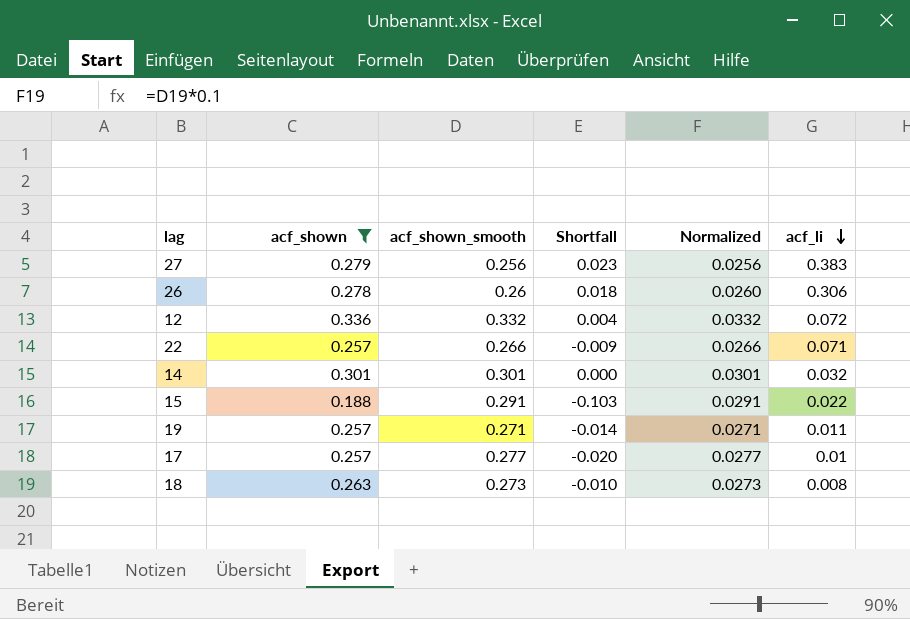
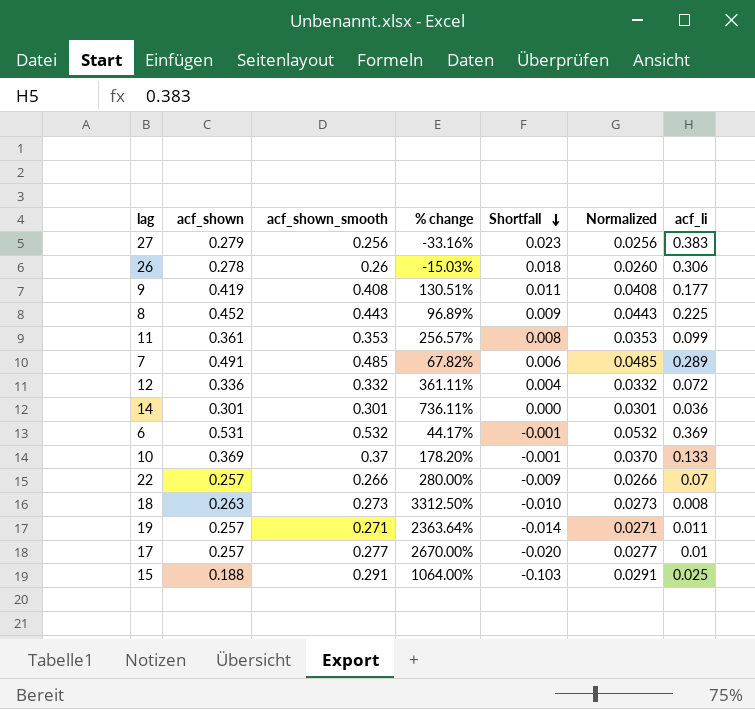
filter: acf_shown <= 0.336 -> none
row order: acf_li descending -> Shortfall descending
column % change | formula: none -> ([acf_shown_smooth] - [acf_li]) / [acf_li]
14 | acf_li: 0.032 -> 0.036
22 | acf_li: 0.071 -> 0.07
15 | acf_li: 0.022 -> 0.025

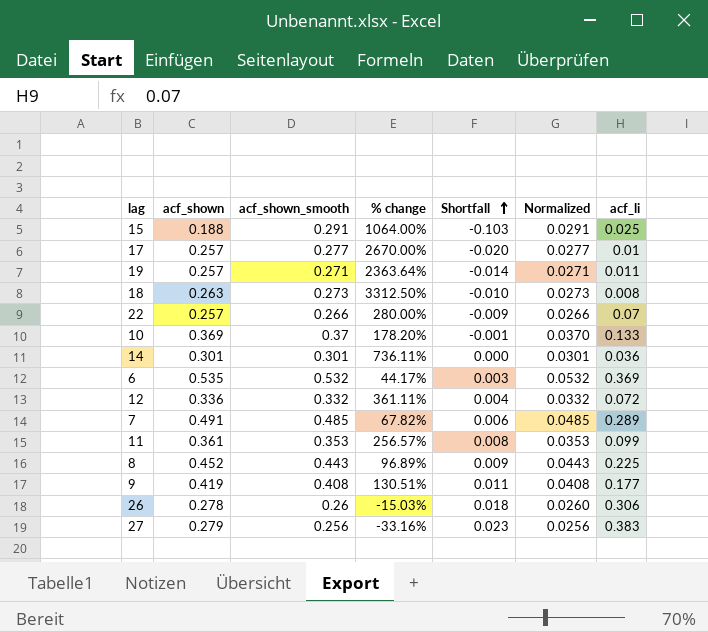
row order: Shortfall descending -> Shortfall ascending
6 | acf_shown: 0.531 -> 0.535
6 | Shortfall: -0.001 -> 0.003

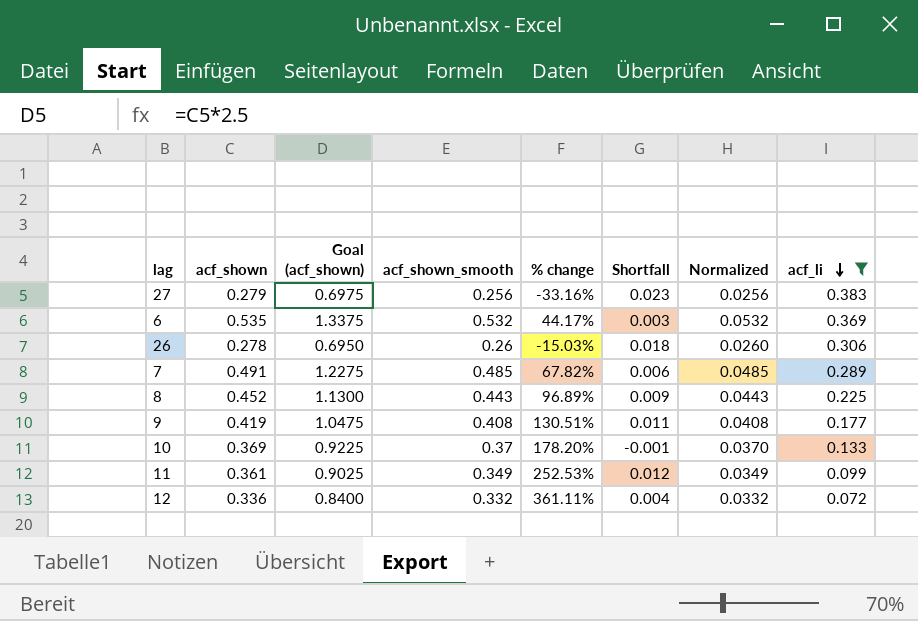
filter: none -> acf_li >= 0.072
row order: Shortfall ascending -> acf_li descending
column Goal (acf_shown) | formula: none -> [acf_shown] * 2.5
11 | acf_shown_smooth: 0.353 -> 0.349
11 | % change: 256.57% -> 252.53%
11 | Shortfall: 0.008 -> 0.012
11 | Normalized: 0.0353 -> 0.0349

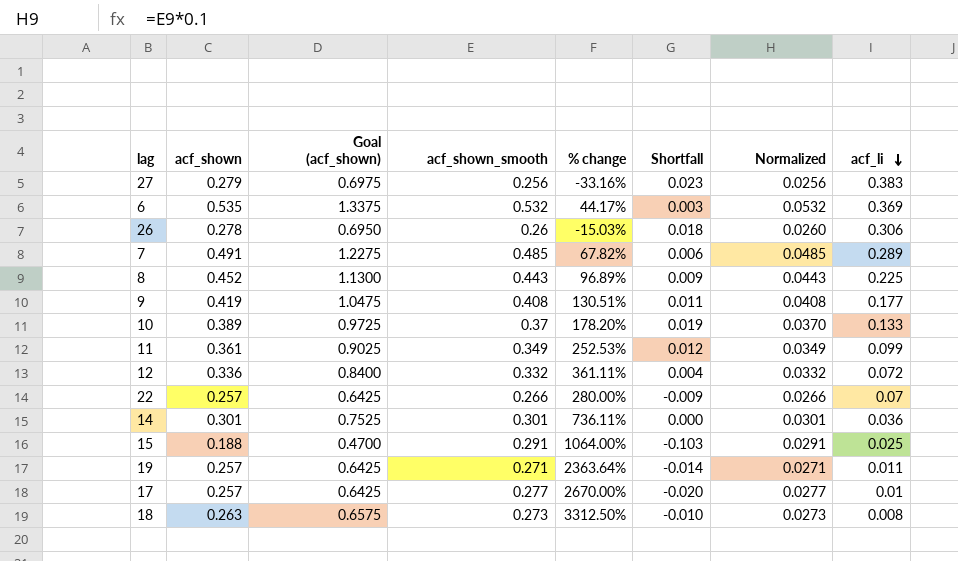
filter: acf_li >= 0.072 -> none
10 | acf_shown: 0.369 -> 0.389
10 | Goal (acf_shown): 0.9225 -> 0.9725
10 | Shortfall: -0.001 -> 0.019

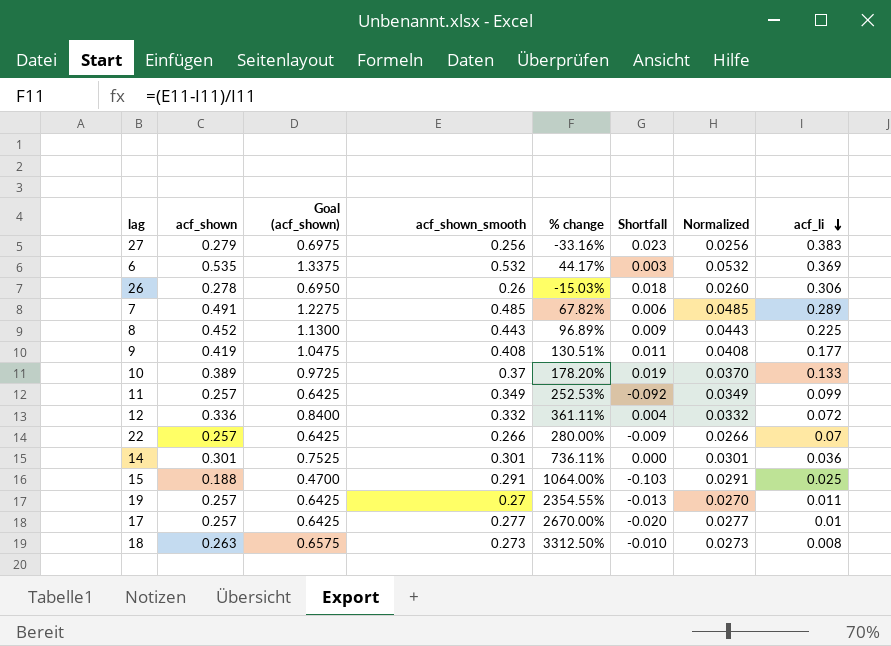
11 | acf_shown: 0.361 -> 0.257
11 | Goal (acf_shown): 0.9025 -> 0.6425
11 | Shortfall: 0.012 -> -0.092
19 | acf_shown_smooth: 0.271 -> 0.27
19 | % change: 2363.64% -> 2354.55%
19 | Shortfall: -0.014 -> -0.013
19 | Normalized: 0.0271 -> 0.0270

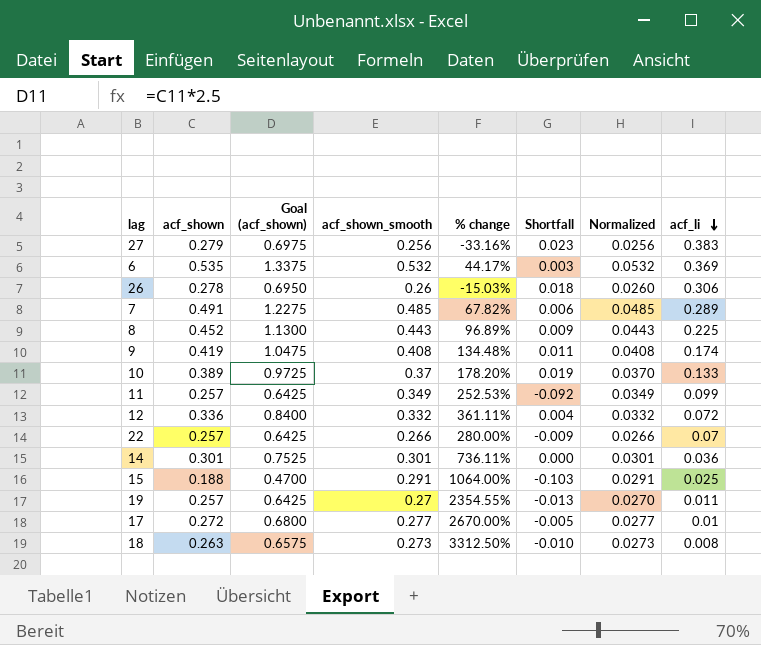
9 | % change: 130.51% -> 134.48%
9 | acf_li: 0.177 -> 0.174
17 | acf_shown: 0.257 -> 0.272
17 | Goal (acf_shown): 0.6425 -> 0.6800
17 | Shortfall: -0.020 -> -0.005

